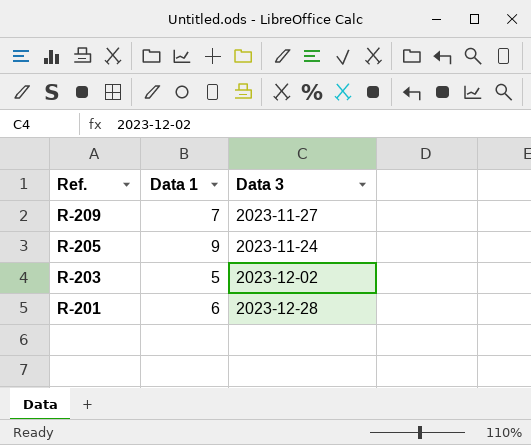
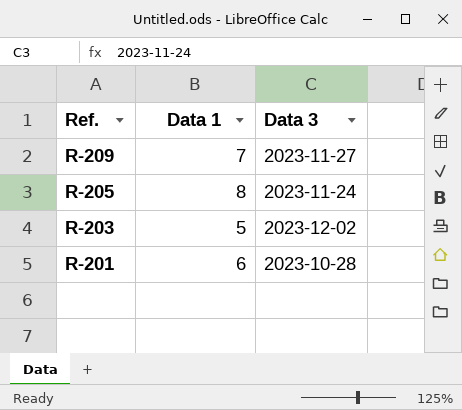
R-205 | Data 1: 9 -> 8
R-201 | Data 3: 2023-12-28 -> 2023-10-28

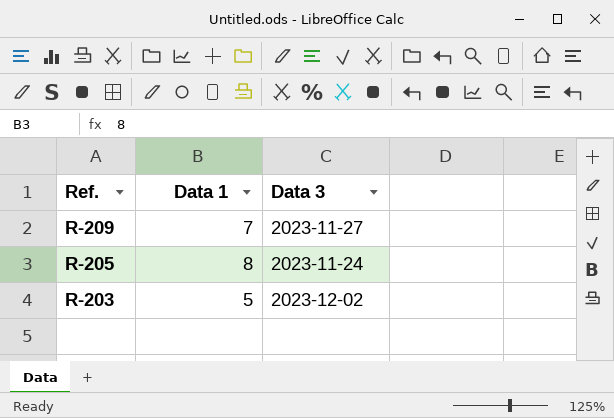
row R-201: 6 | 2023-10-28 -> none

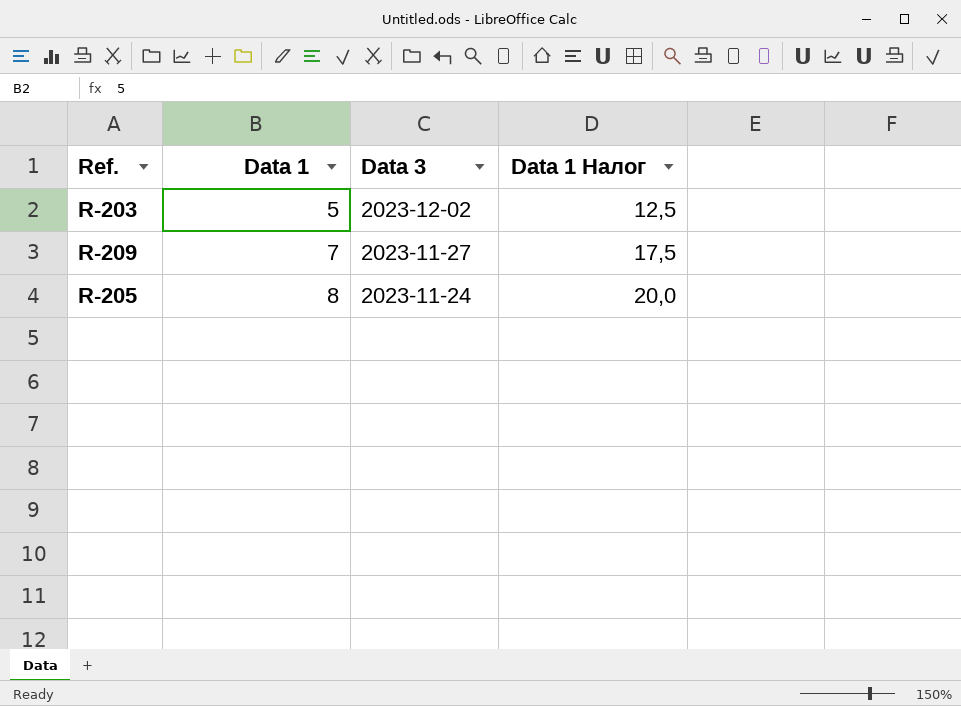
row order: Ref. descending -> Data 1 ascending
column Data 1 Налог | formula: none -> [Data 1] * 2,5

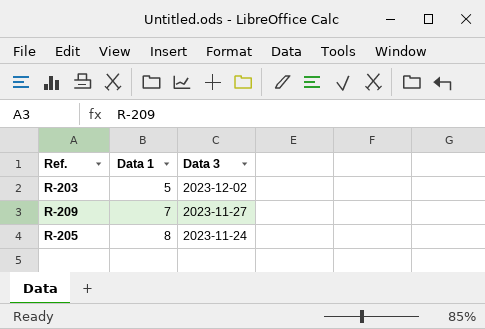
column Data 1 Налог | formula: [Data 1] * 2,5 -> none

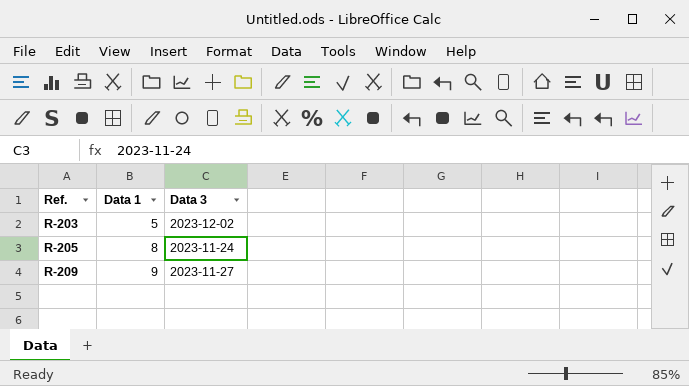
row order: Data 1 ascending -> Ref. ascending
R-209 | Data 1: 7 -> 9

